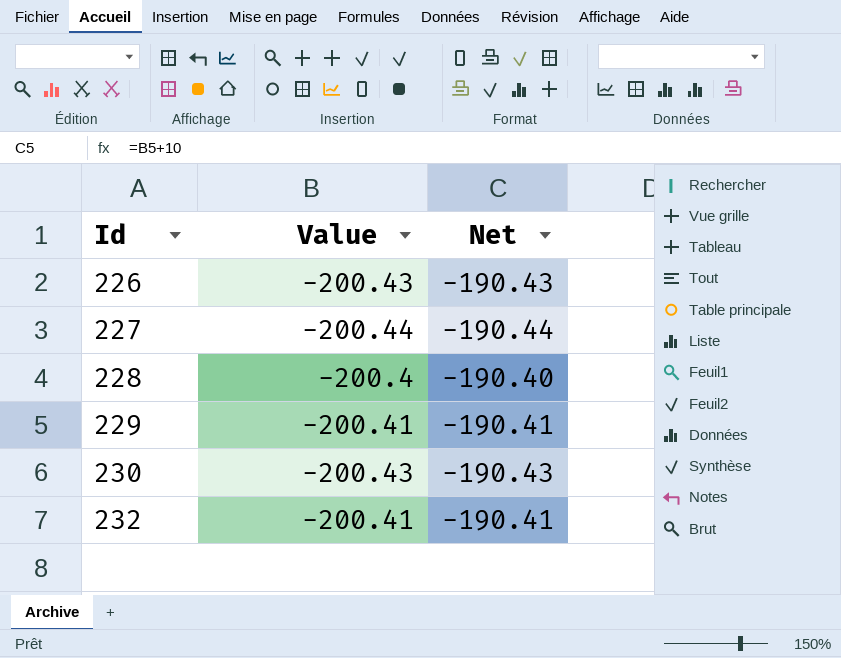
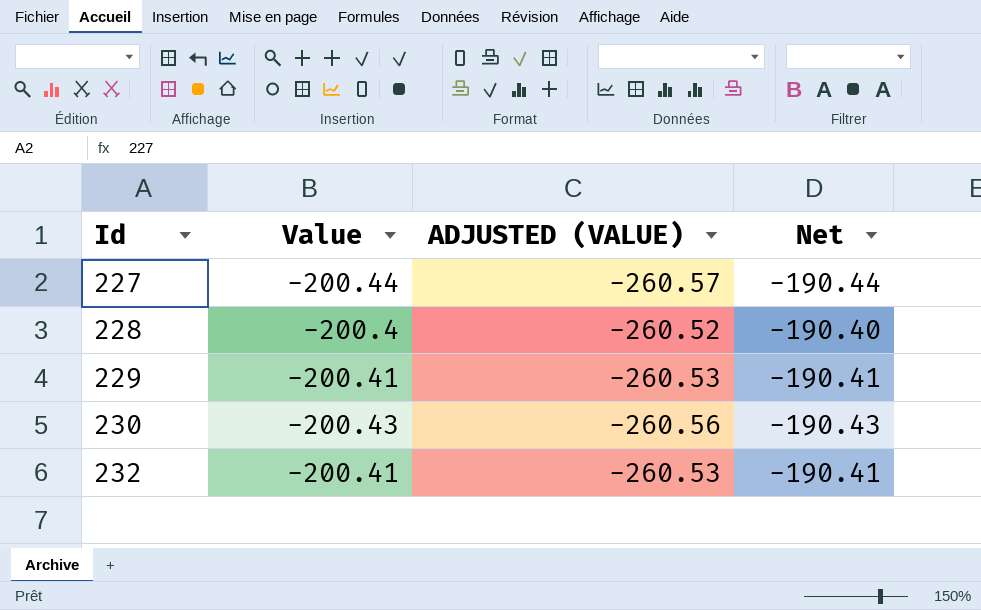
column ADJUSTED (VALUE) | formula: none -> [Value] * 1.3
row 226: -200.43 | -190.43 -> none

